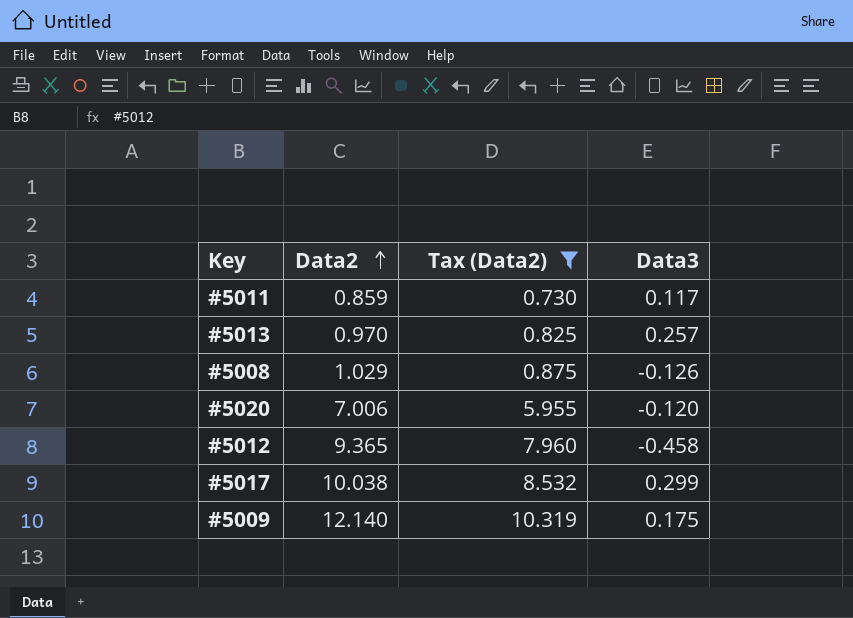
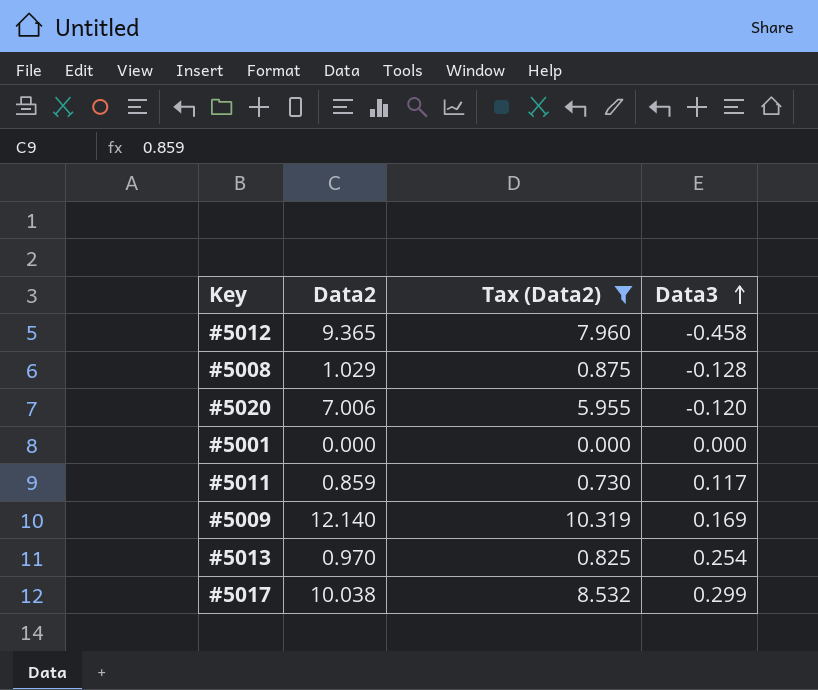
row order: Data2 ascending -> Data3 ascending
#5008 | Data3: -0.126 -> -0.128
row #5001: none -> 0.000 | 0.000 | 0.000
#5009 | Data3: 0.175 -> 0.169
#5013 | Data3: 0.257 -> 0.254

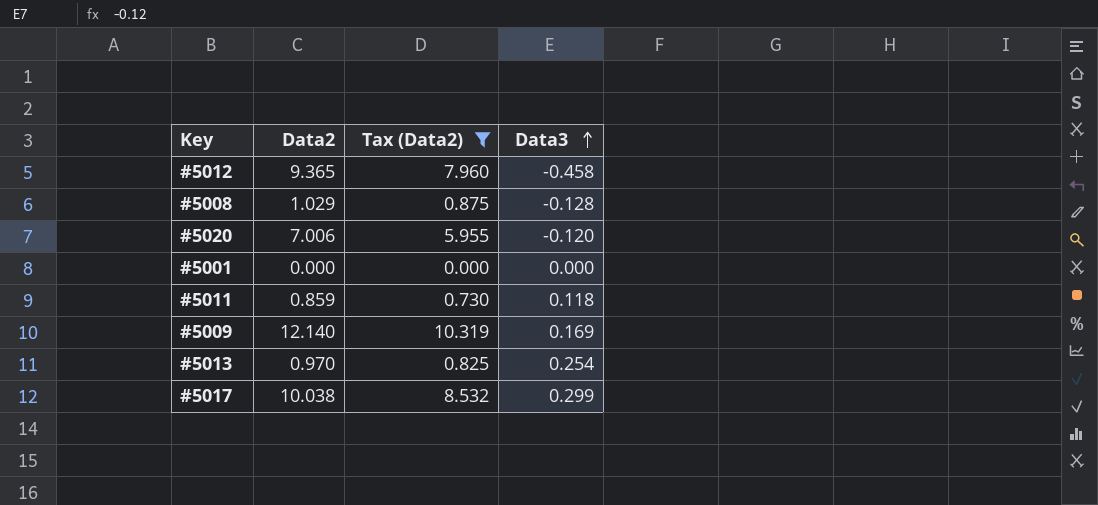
#5011 | Data3: 0.117 -> 0.118

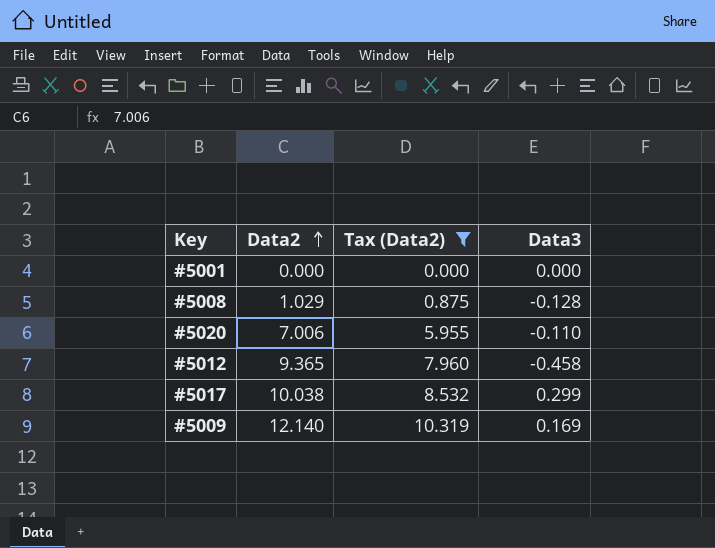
row order: Data3 ascending -> Data2 ascending
row #5011: 0.859 | 0.730 | 0.118 -> none
row #5013: 0.970 | 0.825 | 0.254 -> none
#5020 | Data3: -0.120 -> -0.110

